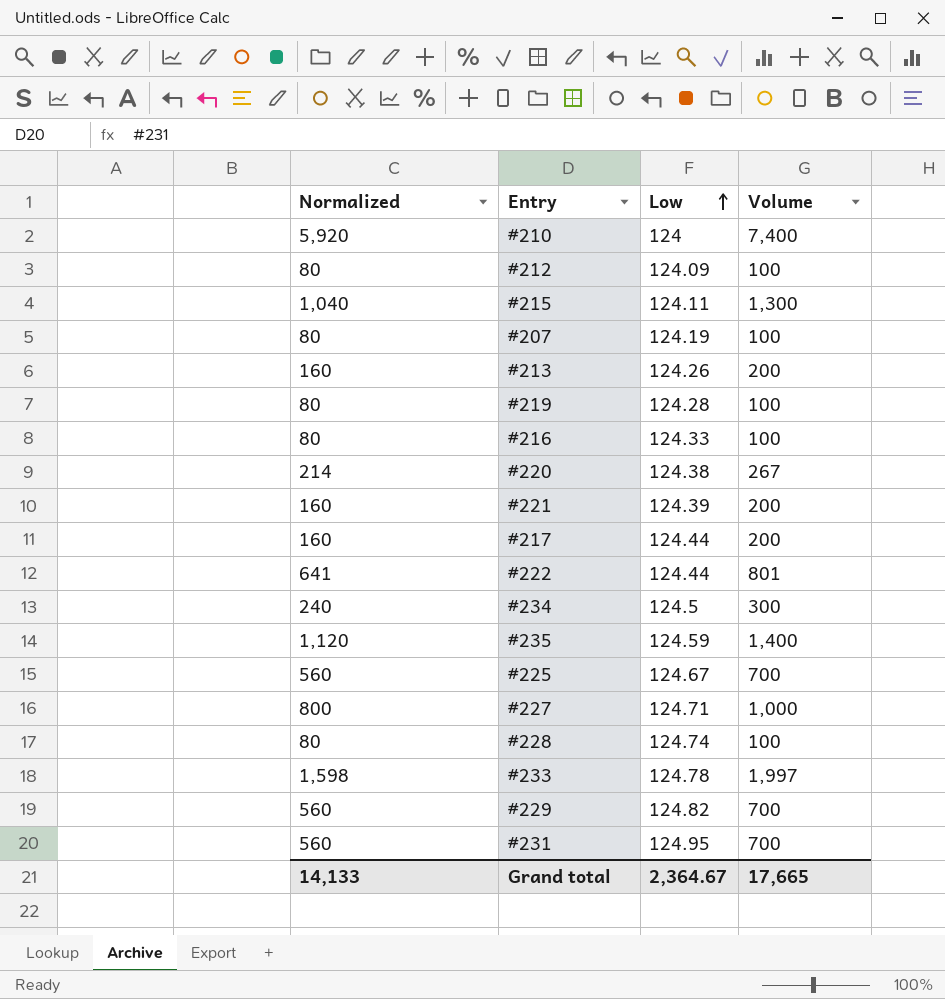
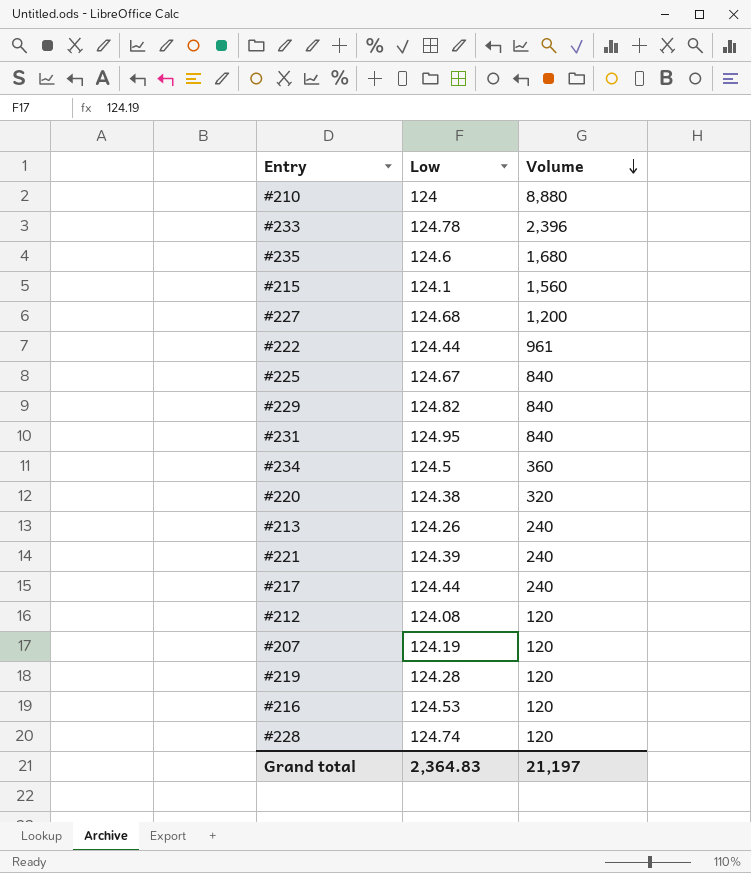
row order: Low ascending -> Volume descending
column Normalized | formula: [Volume] * 0.8 -> none
#210 | Volume: 7,400 -> 8,880
#233 | Volume: 1,997 -> 2,396
#235 | Low: 124.59 -> 124.6
#235 | Volume: 1,400 -> 1,680
#215 | Low: 124.11 -> 124.1
#215 | Volume: 1,300 -> 1,560
#227 | Low: 124.71 -> 124.68
#227 | Volume: 1,000 -> 1,200
#222 | Volume: 801 -> 961
#225 | Volume: 700 -> 840
#229 | Volume: 700 -> 840
#231 | Volume: 700 -> 840
#234 | Volume: 300 -> 360
#220 | Volume: 267 -> 320
#213 | Volume: 200 -> 240
#221 | Volume: 200 -> 240
#217 | Volume: 200 -> 240
#212 | Low: 124.09 -> 124.08
#212 | Volume: 100 -> 120
#207 | Volume: 100 -> 120
#219 | Volume: 100 -> 120
#216 | Low: 124.33 -> 124.53
#216 | Volume: 100 -> 120
#228 | Volume: 100 -> 120
Grand total | Low: 2,364.67 -> 2,364.83
Grand total | Volume: 17,665 -> 21,197

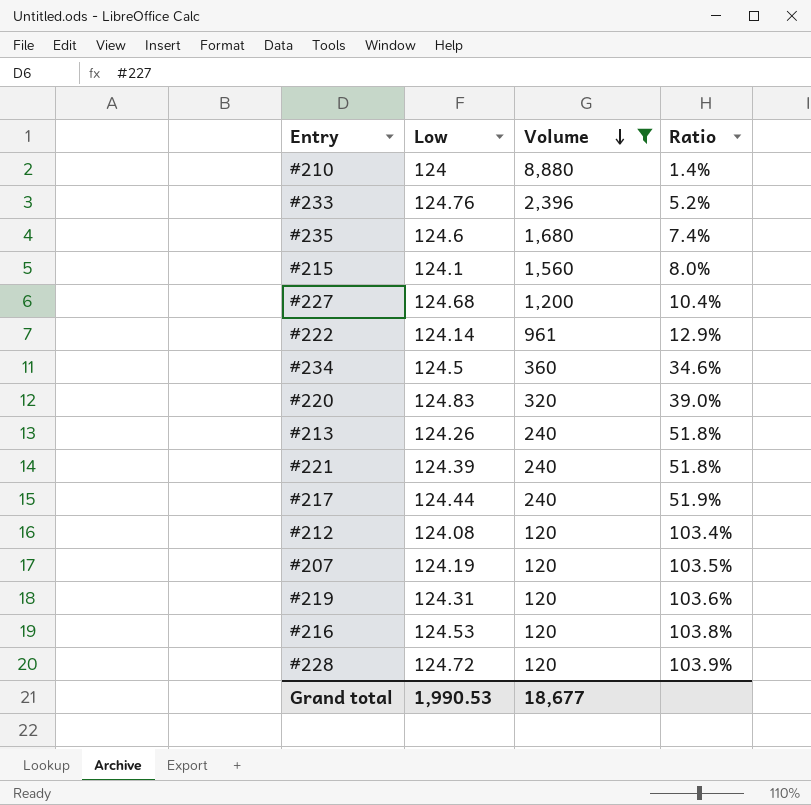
filter: none -> Volume != 840
column Ratio | formula: none -> [Low] / [Volume]
#233 | Low: 124.78 -> 124.76
#222 | Low: 124.44 -> 124.14
#220 | Low: 124.38 -> 124.83
#219 | Low: 124.28 -> 124.31
#228 | Low: 124.74 -> 124.72
Grand total | Low: 2,364.83 -> 1,990.53
Grand total | Volume: 21,197 -> 18,677

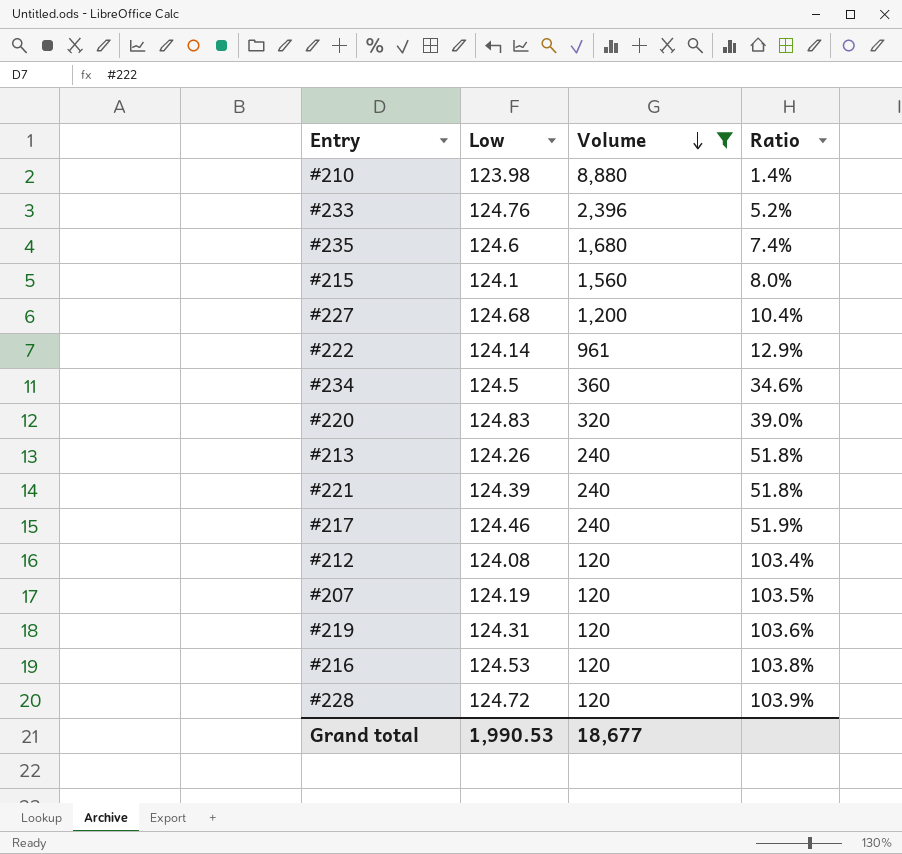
#210 | Low: 124 -> 123.98
#217 | Low: 124.44 -> 124.46

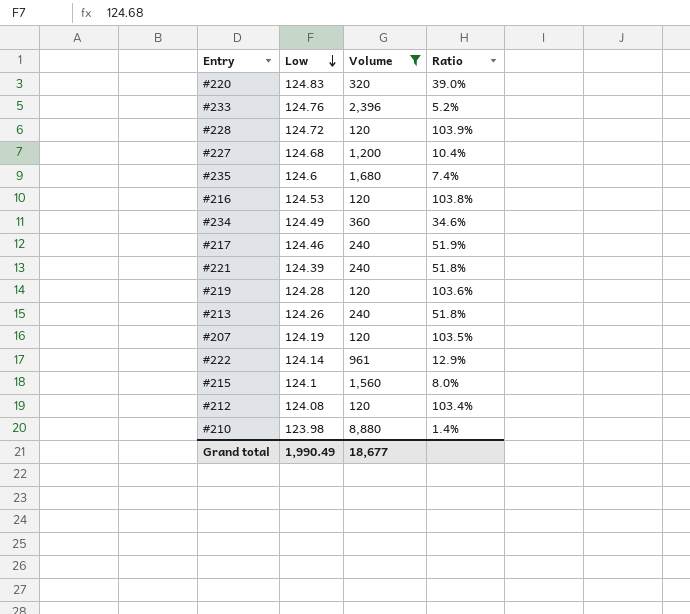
row order: Volume descending -> Low descending
#234 | Low: 124.5 -> 124.49
#219 | Low: 124.31 -> 124.28
Grand total | Low: 1,990.53 -> 1,990.49

